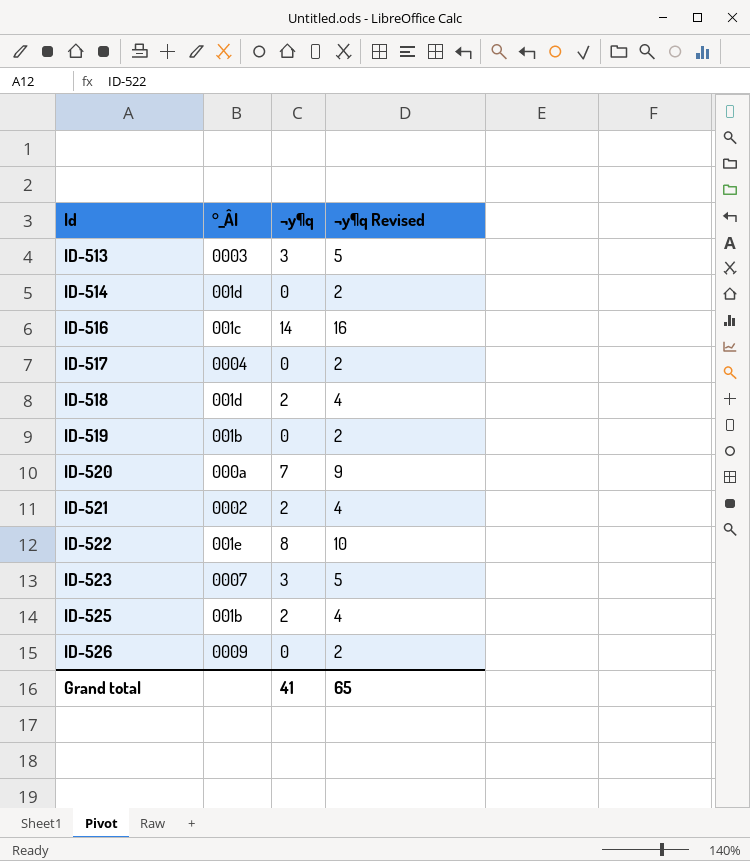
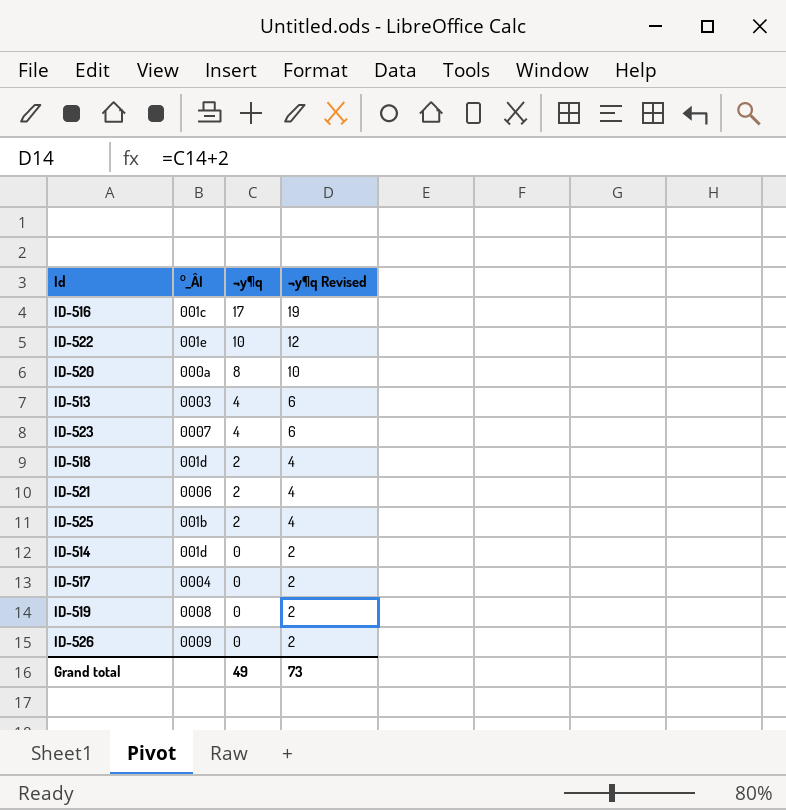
row order: Id ascending -> ¬y¶q descending
ID-516 | ¬y¶q: 14 -> 17
ID-516 | ¬y¶q Revised: 16 -> 19
ID-522 | ¬y¶q: 8 -> 10
ID-522 | ¬y¶q Revised: 10 -> 12
ID-520 | ¬y¶q: 7 -> 8
ID-520 | ¬y¶q Revised: 9 -> 10
ID-513 | ¬y¶q: 3 -> 4
ID-513 | ¬y¶q Revised: 5 -> 6
ID-523 | ¬y¶q: 3 -> 4
ID-523 | ¬y¶q Revised: 5 -> 6
ID-521 | °_ÂI: 0002 -> 0006
ID-519 | °_ÂI: 001b -> 0008
Grand total | ¬y¶q: 41 -> 49
Grand total | ¬y¶q Revised: 65 -> 73

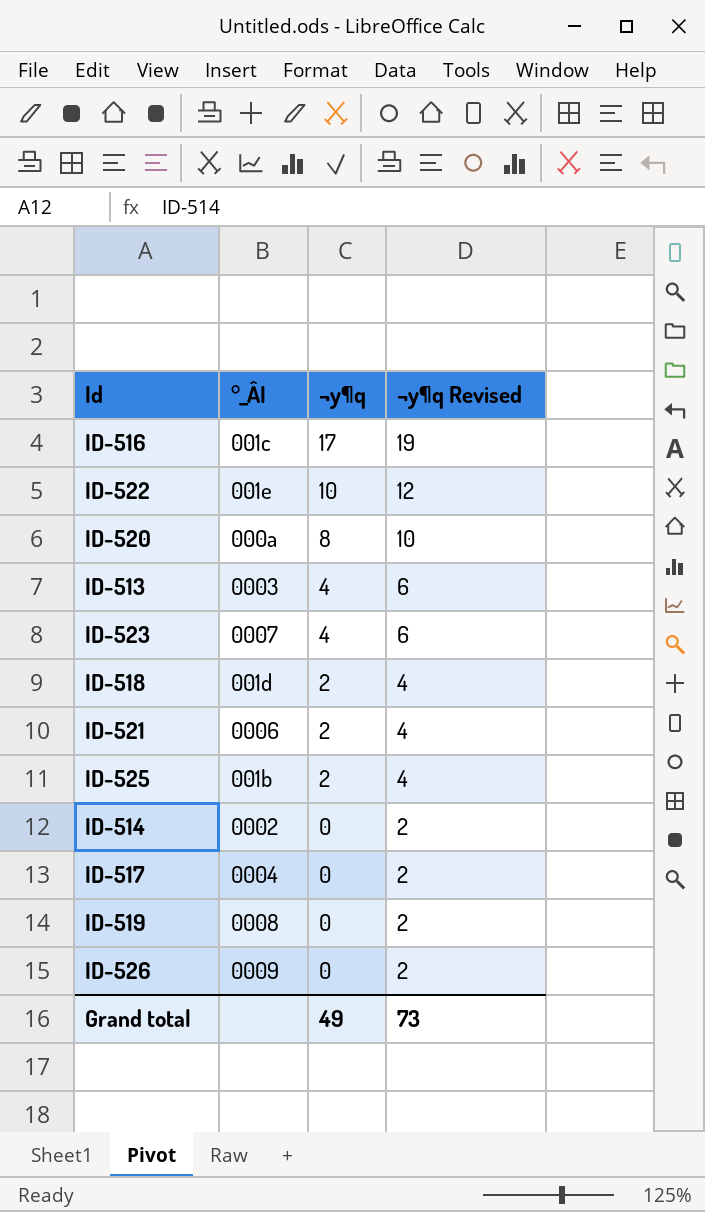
ID-514 | °_ÂI: 001d -> 0002

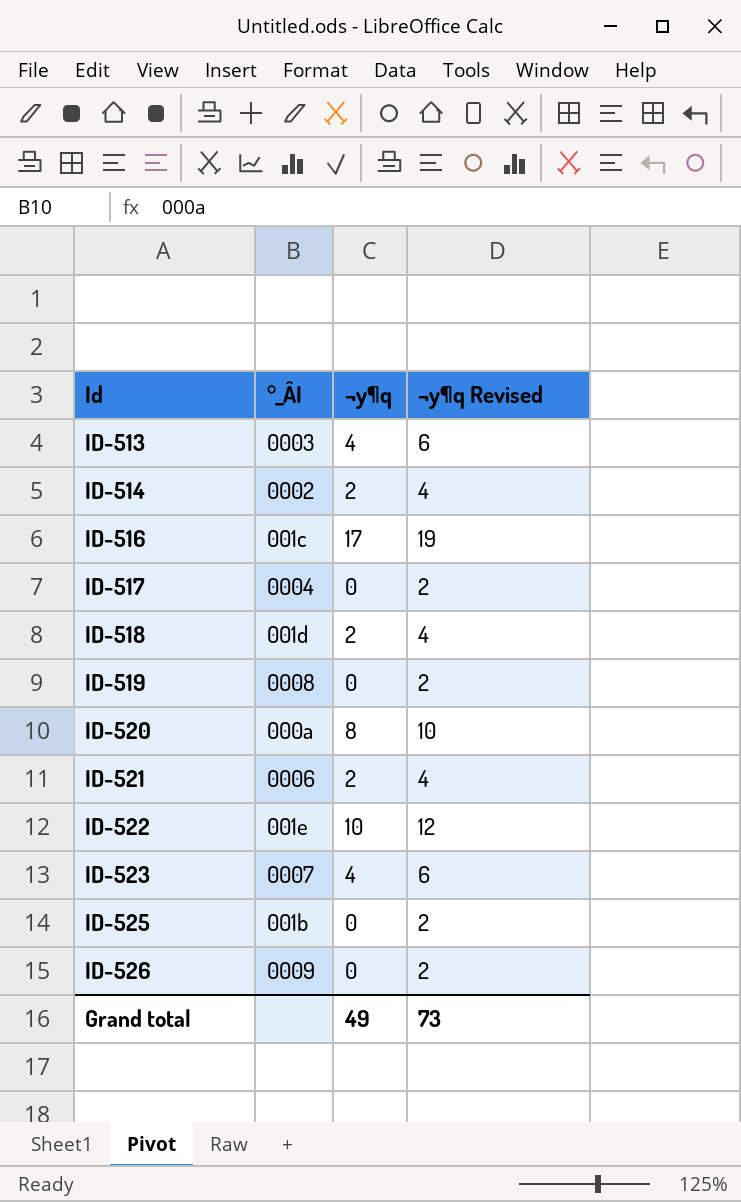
row order: ¬y¶q descending -> Id ascending
ID-514 | ¬y¶q: 0 -> 2
ID-514 | ¬y¶q Revised: 2 -> 4
ID-525 | ¬y¶q: 2 -> 0
ID-525 | ¬y¶q Revised: 4 -> 2

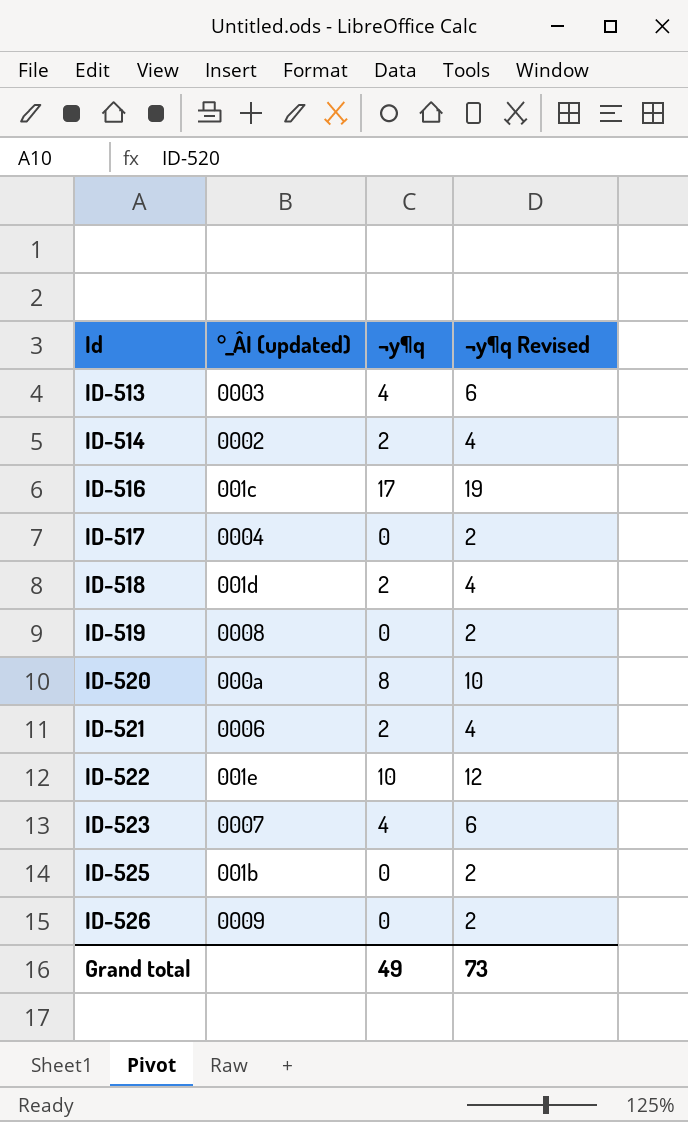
column name: °_ÂI -> °_ÂI (updated)

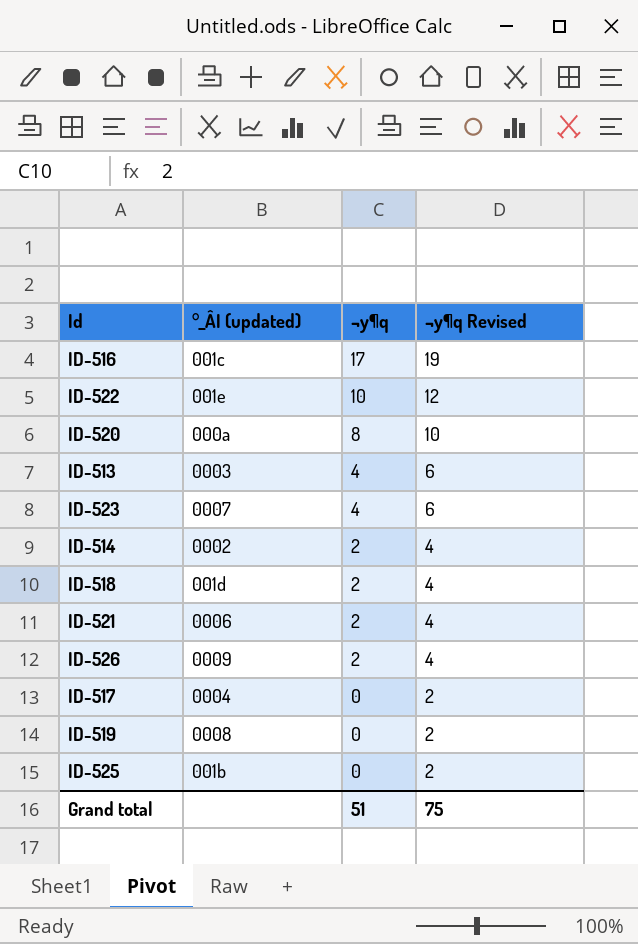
row order: Id ascending -> ¬y¶q descending
ID-526 | ¬y¶q: 0 -> 2
ID-526 | ¬y¶q Revised: 2 -> 4
Grand total | ¬y¶q: 49 -> 51
Grand total | ¬y¶q Revised: 73 -> 75

